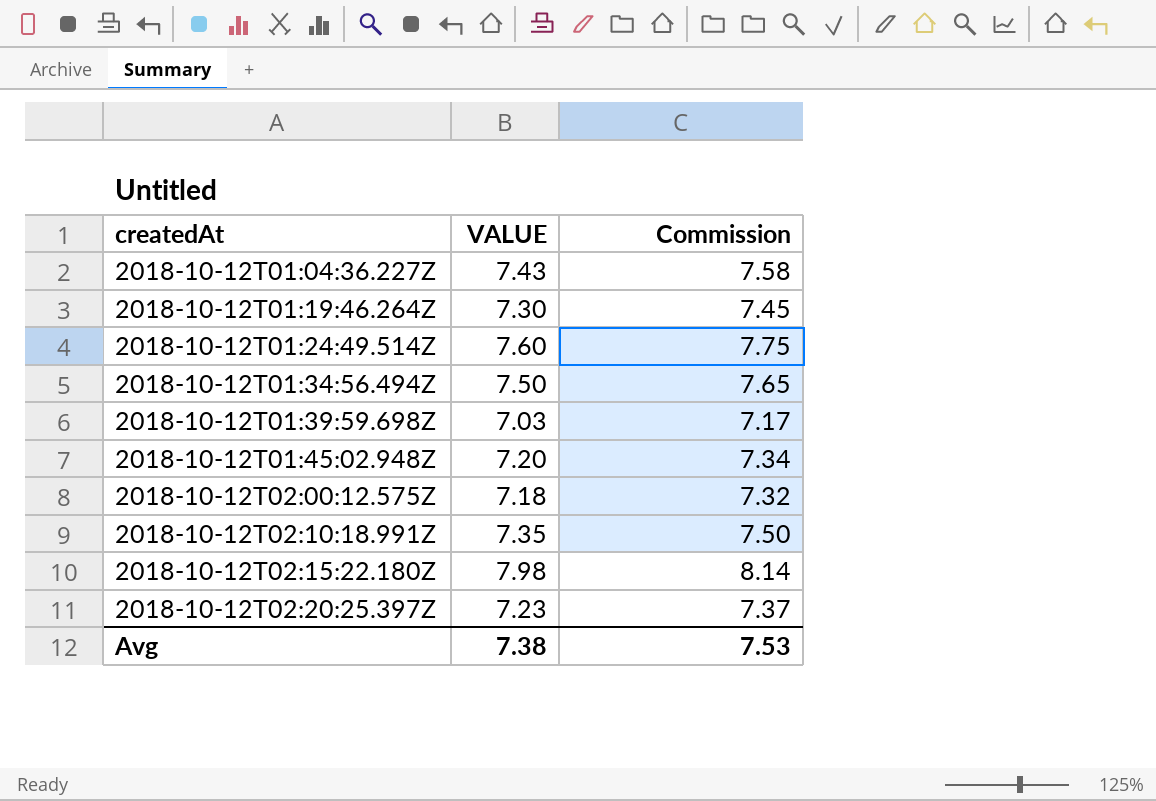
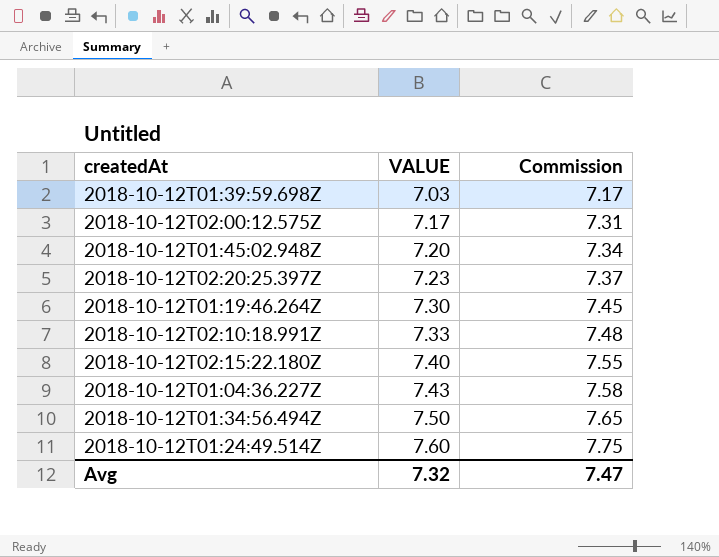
row order: createdAt ascending -> VALUE ascending
2018-10-12T02:00:12.575Z | VALUE: 7.18 -> 7.17
2018-10-12T02:00:12.575Z | Commission: 7.32 -> 7.31
2018-10-12T02:10:18.991Z | VALUE: 7.35 -> 7.33
2018-10-12T02:10:18.991Z | Commission: 7.50 -> 7.48
2018-10-12T02:15:22.180Z | VALUE: 7.98 -> 7.40
2018-10-12T02:15:22.180Z | Commission: 8.14 -> 7.55
Avg | VALUE: 7.38 -> 7.32
Avg | Commission: 7.53 -> 7.47

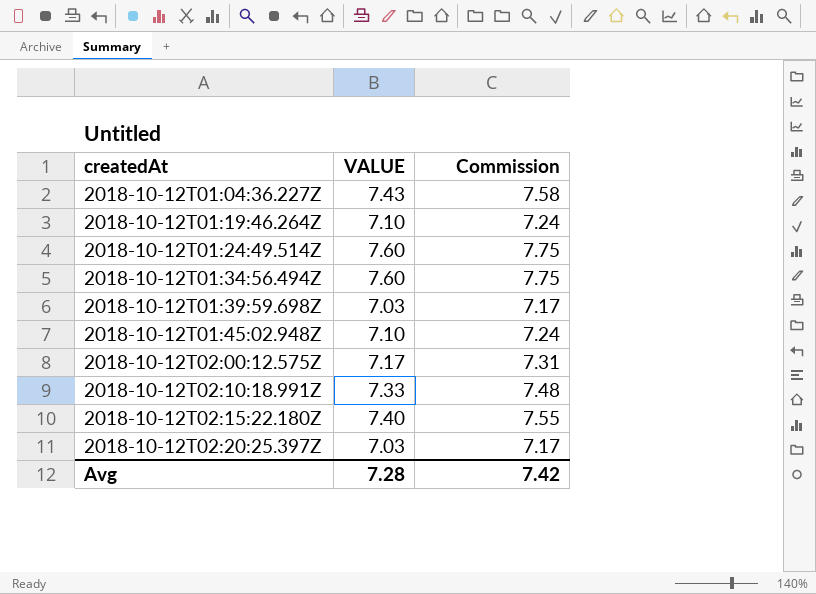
row order: VALUE ascending -> createdAt ascending
2018-10-12T01:19:46.264Z | VALUE: 7.30 -> 7.10
2018-10-12T01:19:46.264Z | Commission: 7.45 -> 7.24
2018-10-12T01:34:56.494Z | VALUE: 7.50 -> 7.60
2018-10-12T01:34:56.494Z | Commission: 7.65 -> 7.75
2018-10-12T01:45:02.948Z | VALUE: 7.20 -> 7.10
2018-10-12T01:45:02.948Z | Commission: 7.34 -> 7.24
2018-10-12T02:20:25.397Z | VALUE: 7.23 -> 7.03
2018-10-12T02:20:25.397Z | Commission: 7.37 -> 7.17
Avg | VALUE: 7.32 -> 7.28
Avg | Commission: 7.47 -> 7.42

